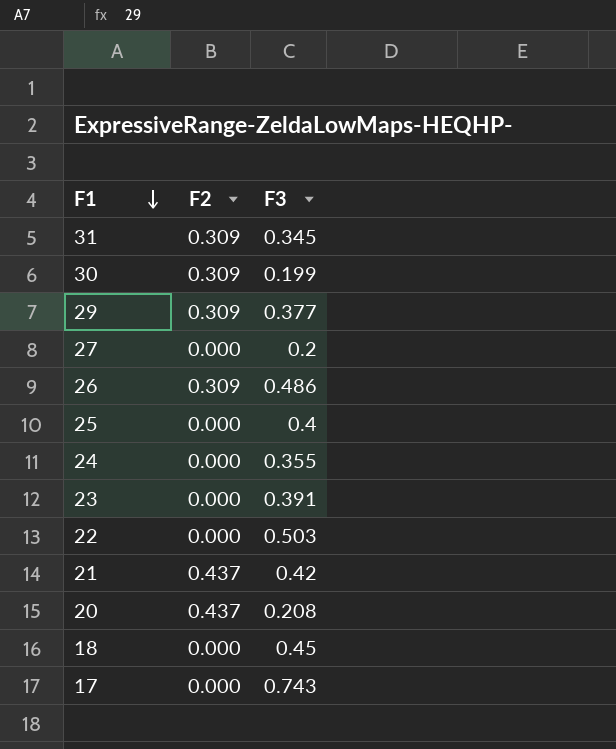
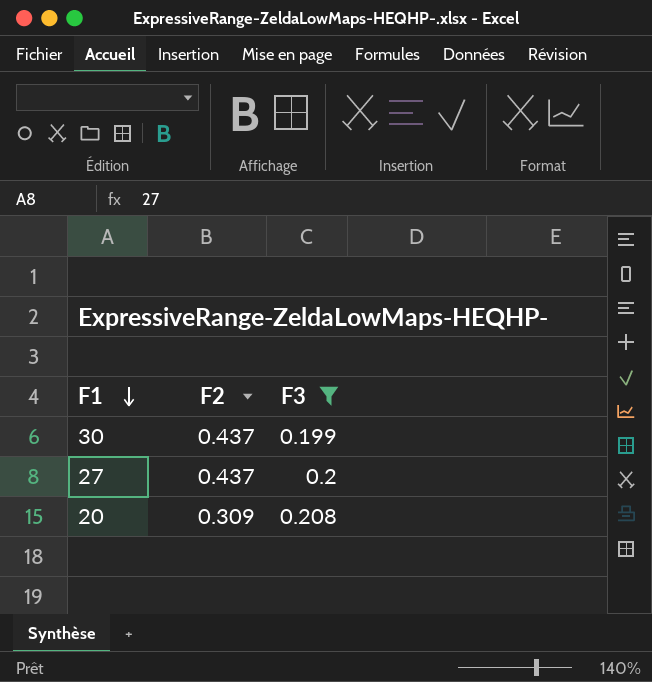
filter: none -> F3 <= 0.208
30 | F2: 0.309 -> 0.437
27 | F2: 0.000 -> 0.437
20 | F2: 0.437 -> 0.309

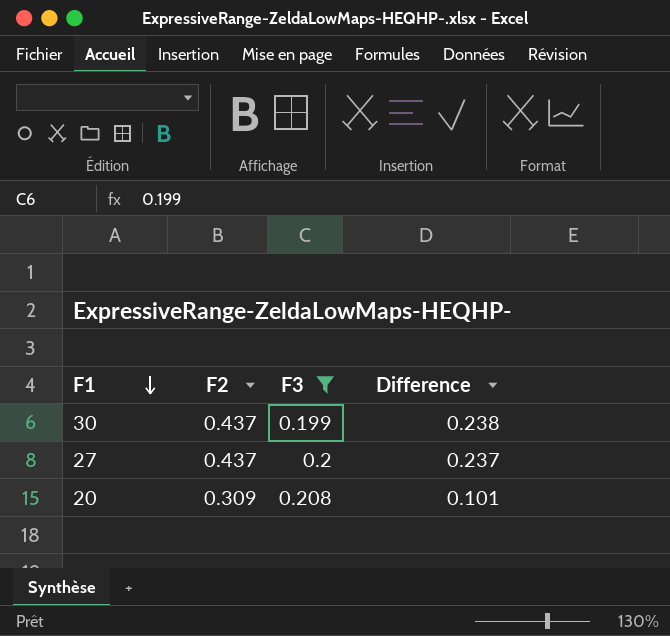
column Difference | formula: none -> [F2] - [F3]

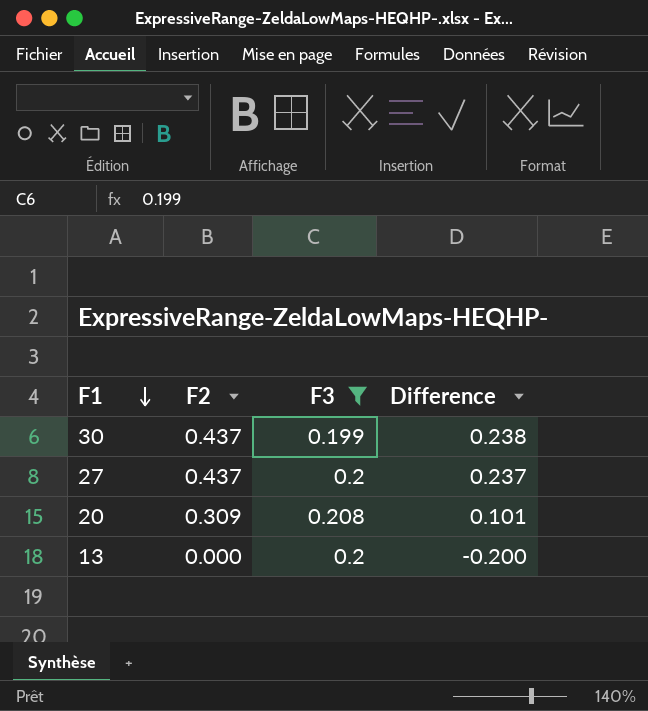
row 13: none -> 0.000 | 0.2 | -0.200

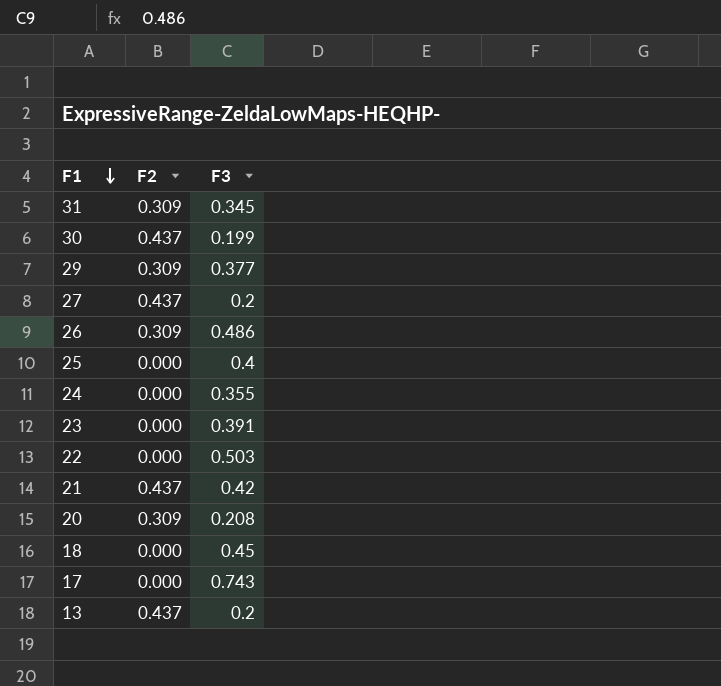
filter: F3 <= 0.208 -> none
column Difference | formula: [F2] - [F3] -> none
13 | F2: 0.000 -> 0.437

